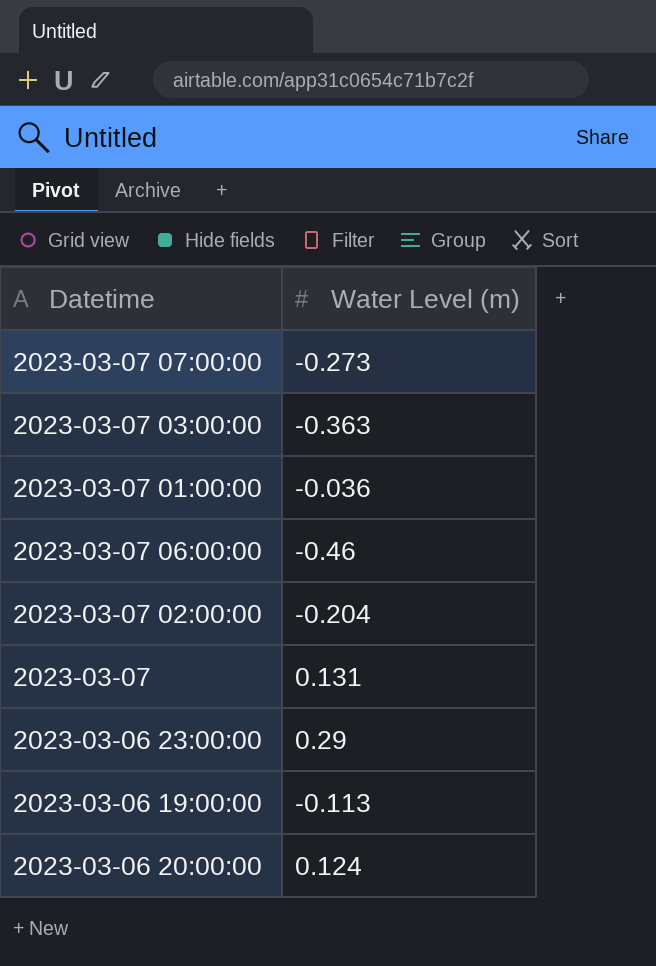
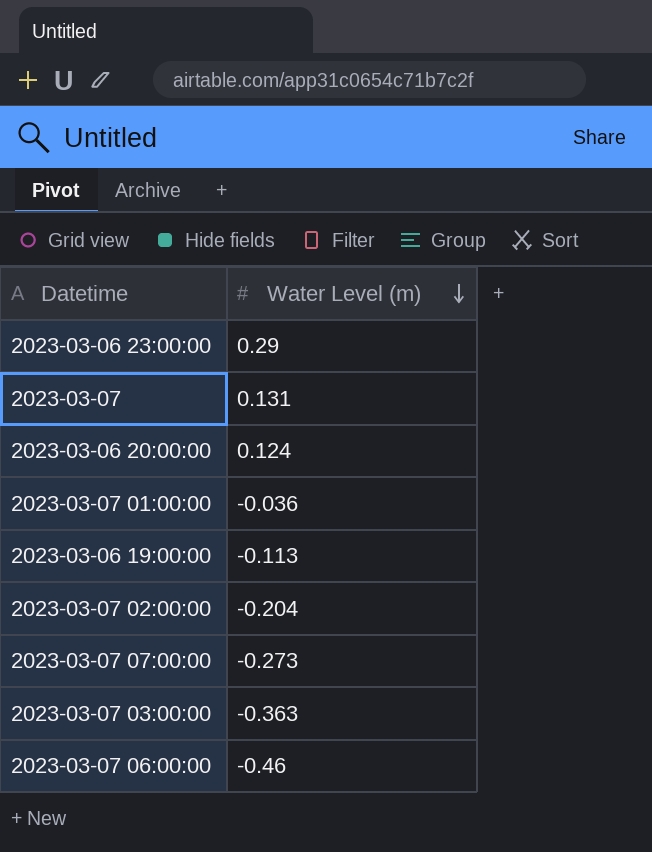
row order: none -> Water Level (m) descending

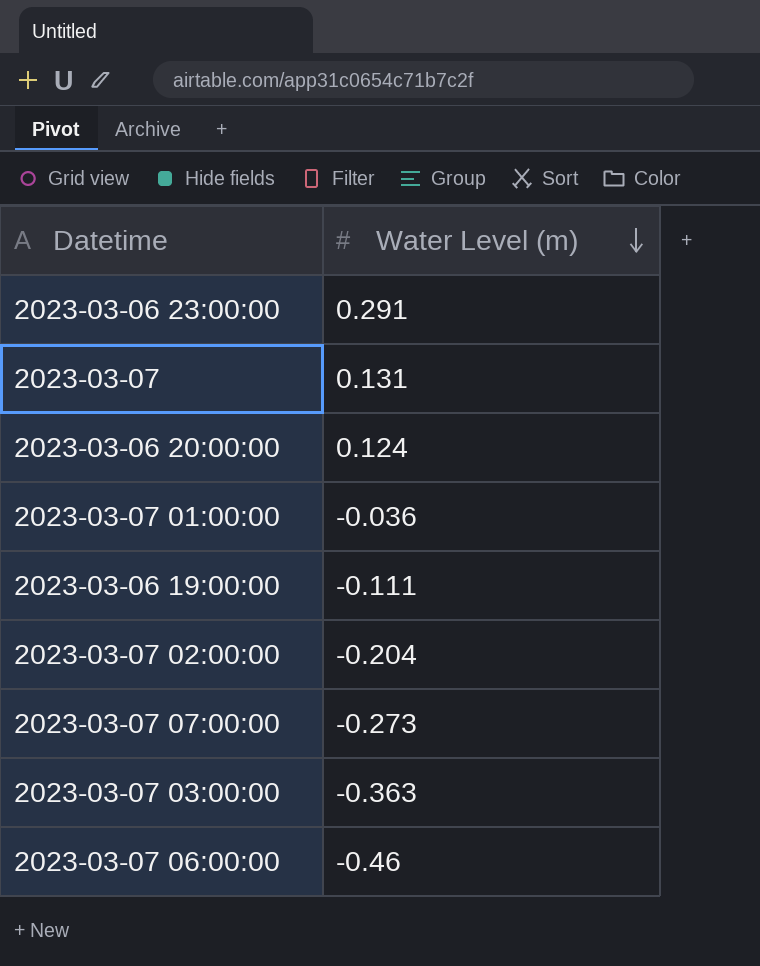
2023-03-06 23:00:00 | Water Level (m): 0.29 -> 0.291
2023-03-06 19:00:00 | Water Level (m): -0.113 -> -0.111

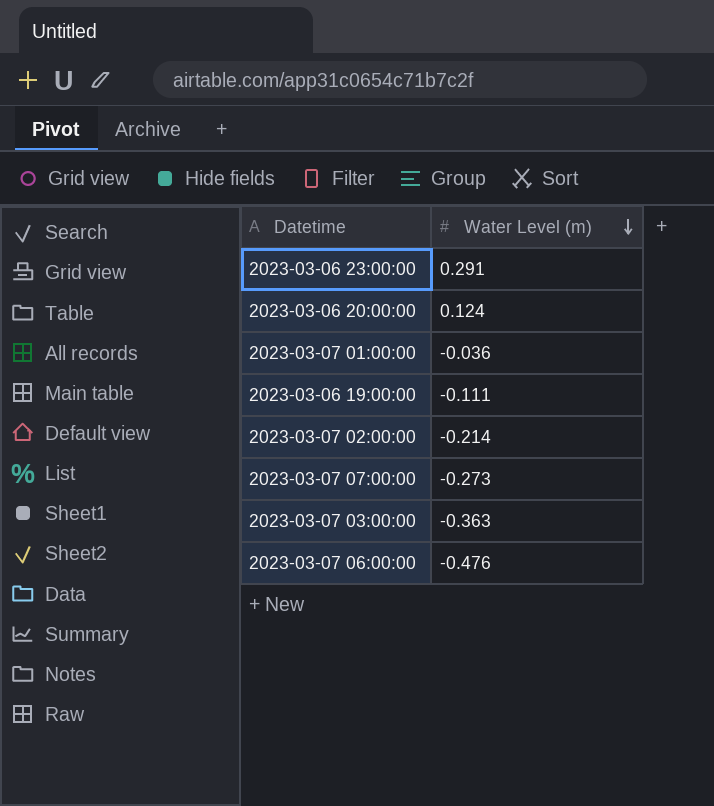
row 2023-03-07: 0.131 -> none
2023-03-07 02:00:00 | Water Level (m): -0.204 -> -0.214
2023-03-07 06:00:00 | Water Level (m): -0.46 -> -0.476

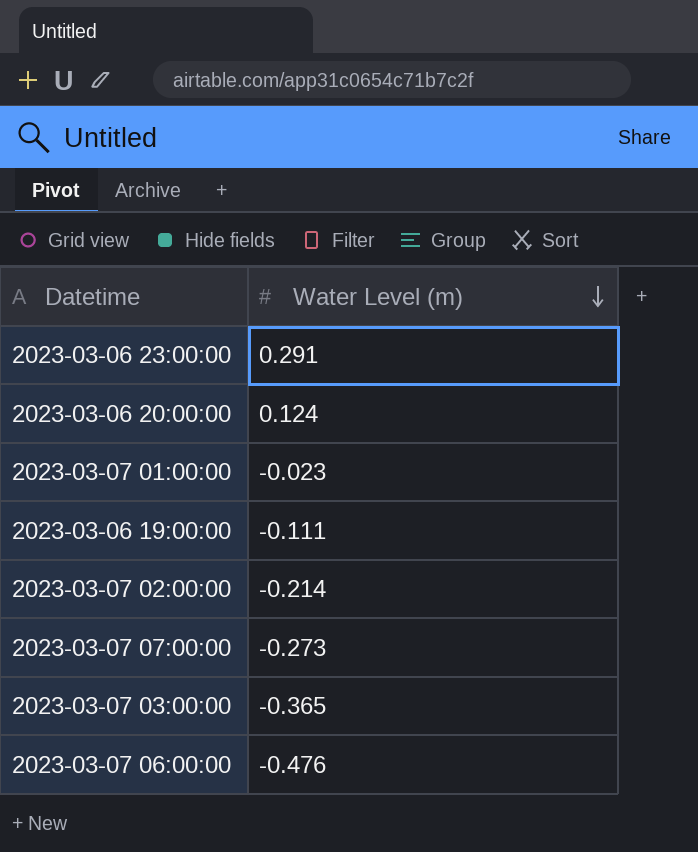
2023-03-07 01:00:00 | Water Level (m): -0.036 -> -0.023
2023-03-07 03:00:00 | Water Level (m): -0.363 -> -0.365

